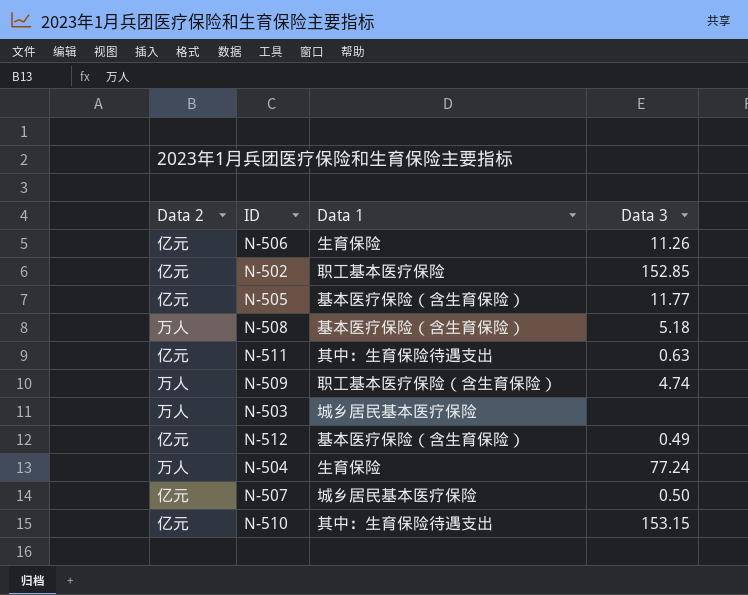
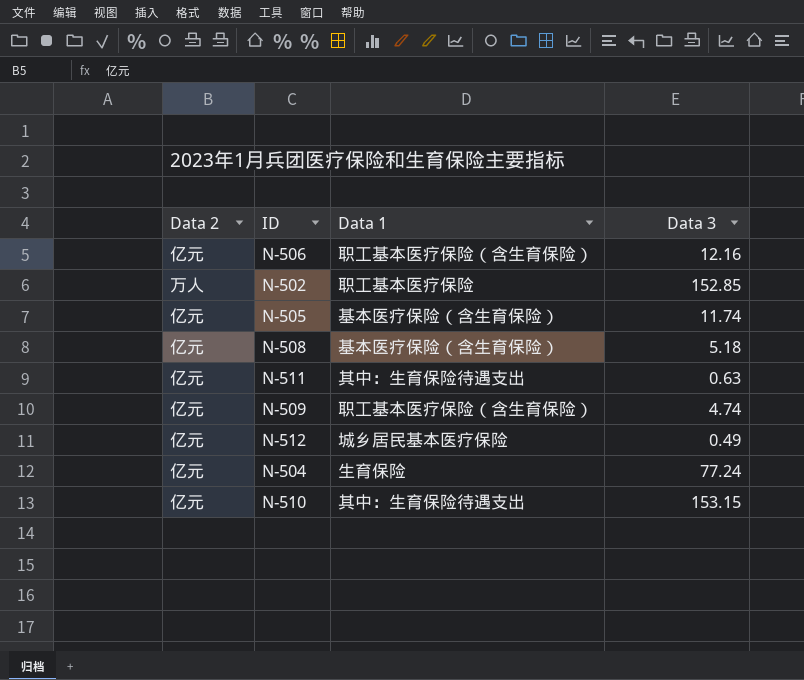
row N-503: 万人 | 城乡居民基本医疗保险 | none -> none
row N-507: 亿元 | 城乡居民基本医疗保险 | 0.50 -> none
N-506 | Data 1: 生育保险 -> 职工基本医疗保险（含生育保险）
N-506 | Data 3: 11.26 -> 12.16
N-502 | Data 2: 亿元 -> 万人
N-505 | Data 3: 11.77 -> 11.74
N-508 | Data 2: 万人 -> 亿元
N-509 | Data 2: 万人 -> 亿元
N-512 | Data 1: 基本医疗保险（含生育保险） -> 城乡居民基本医疗保险
N-504 | Data 2: 万人 -> 亿元

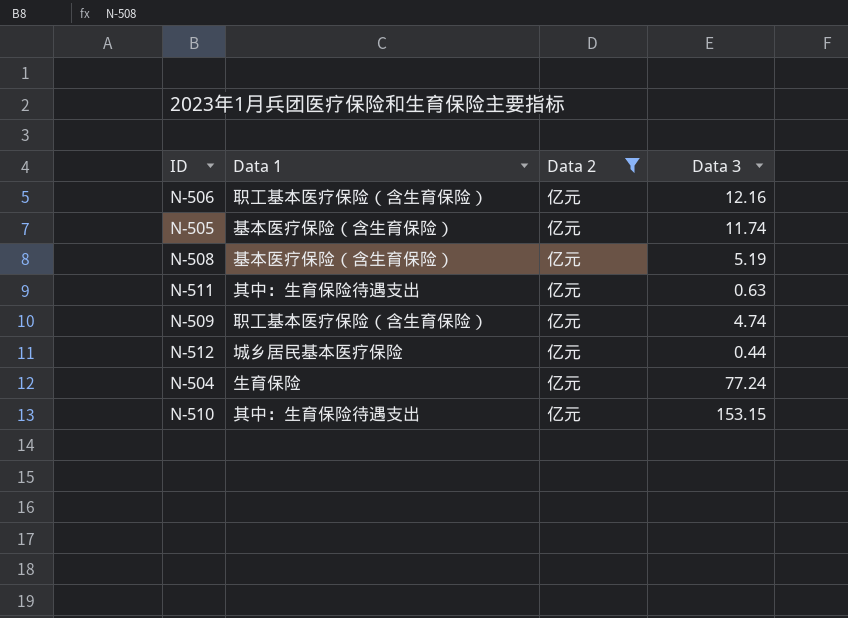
filter: none -> Data 2 = 亿元
column Data 2 | position: 1 -> 3
N-508 | Data 3: 5.18 -> 5.19
N-512 | Data 3: 0.49 -> 0.44

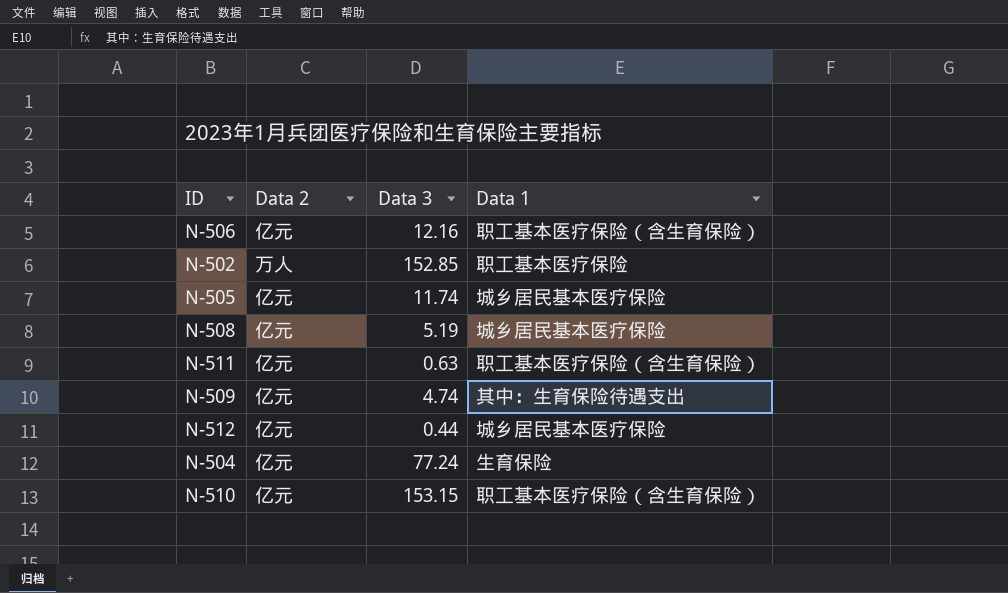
filter: Data 2 = 亿元 -> none
column Data 1 | position: 2 -> 4
N-505 | Data 1: 基本医疗保险（含生育保险） -> 城乡居民基本医疗保险
N-508 | Data 1: 基本医疗保险（含生育保险） -> 城乡居民基本医疗保险
N-511 | Data 1: 其中：生育保险待遇支出 -> 职工基本医疗保险（含生育保险）
N-509 | Data 1: 职工基本医疗保险（含生育保险） -> 其中：生育保险待遇支出
N-510 | Data 1: 其中：生育保险待遇支出 -> 职工基本医疗保险（含生育保险）

